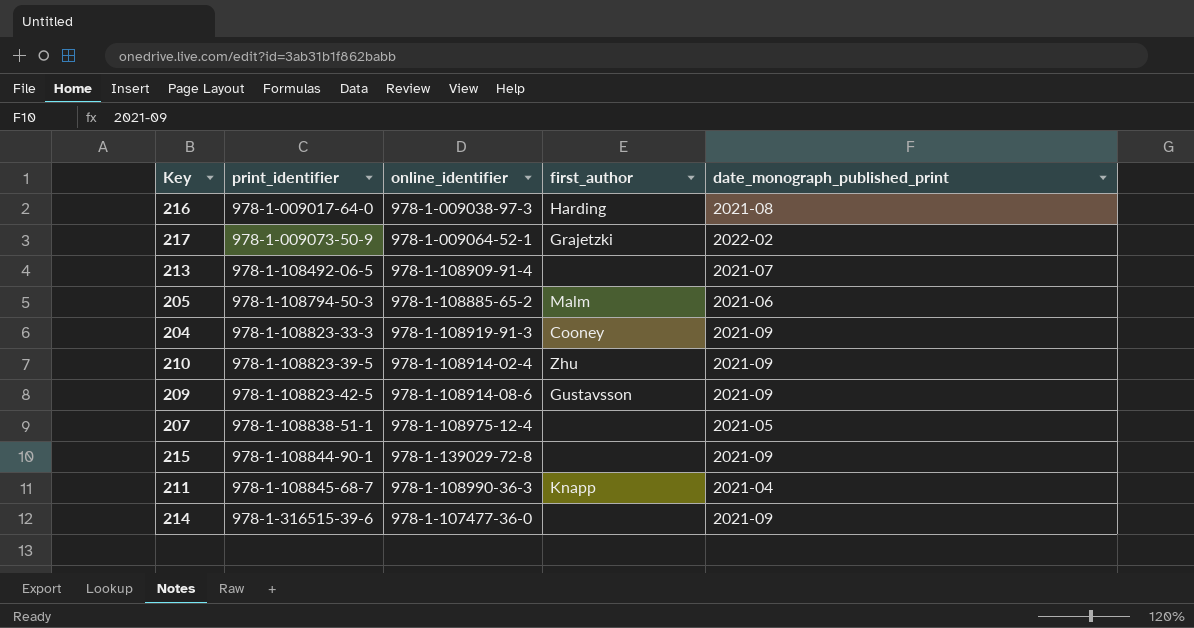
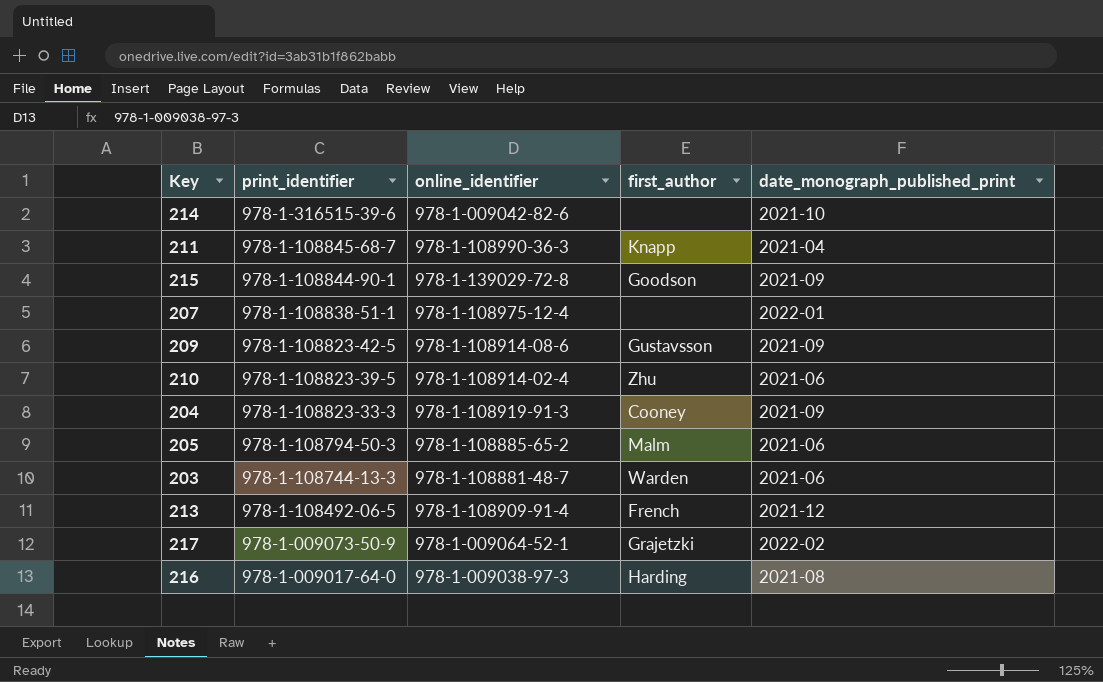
row order: print_identifier ascending -> print_identifier descending
214 | online_identifier: 978-1-107477-36-0 -> 978-1-009042-82-6
214 | date_monograph_published_print: 2021-09 -> 2021-10
215 | first_author: none -> Goodson
207 | date_monograph_published_print: 2021-05 -> 2022-01
210 | date_monograph_published_print: 2021-09 -> 2021-06
row 203: none -> 978-1-108744-13-3 | 978-1-108881-48-7 | Warden | 2021-06
213 | first_author: none -> French
213 | date_monograph_published_print: 2021-07 -> 2021-12

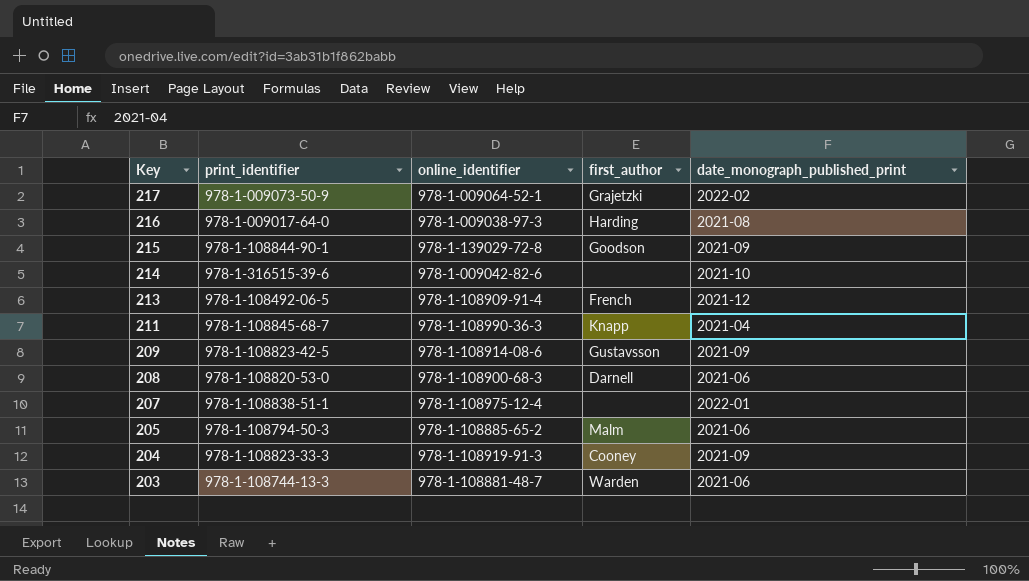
row order: print_identifier descending -> Key descending
row 210: 978-1-108823-39-5 | 978-1-108914-02-4 | Zhu | 2021-06 -> none
row 208: none -> 978-1-108820-53-0 | 978-1-108900-68-3 | Darnell | 2021-06

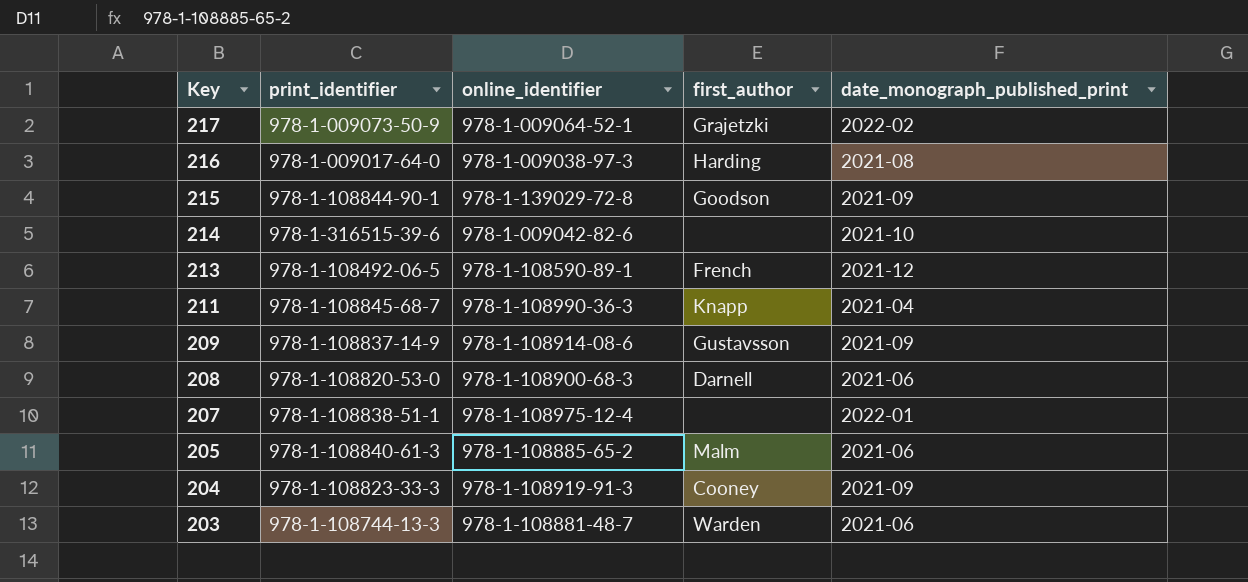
213 | online_identifier: 978-1-108909-91-4 -> 978-1-108590-89-1
209 | print_identifier: 978-1-108823-42-5 -> 978-1-108837-14-9
205 | print_identifier: 978-1-108794-50-3 -> 978-1-108840-61-3

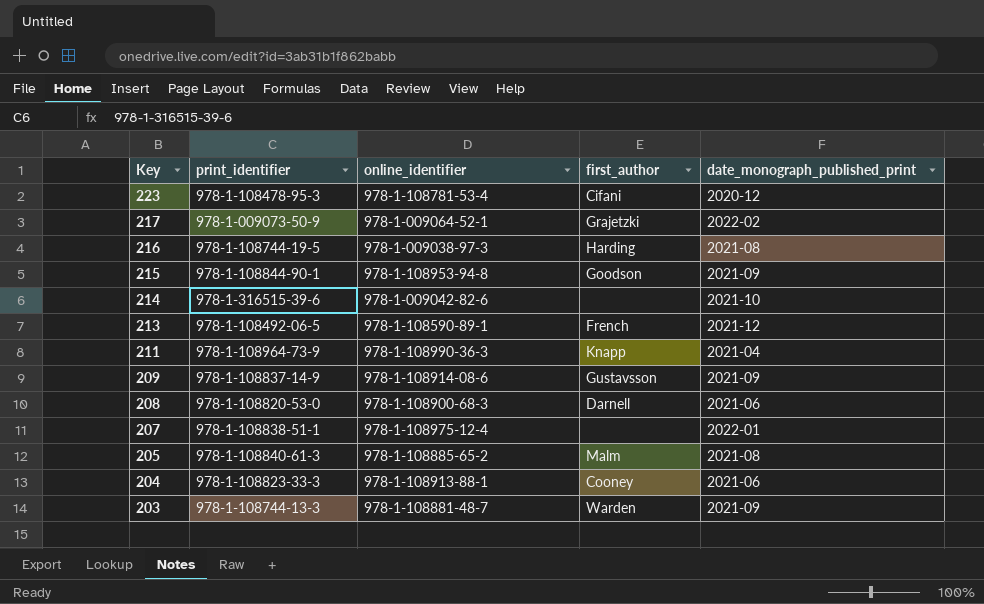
row 223: none -> 978-1-108478-95-3 | 978-1-108781-53-4 | Cifani | 2020-12
216 | print_identifier: 978-1-009017-64-0 -> 978-1-108744-19-5
215 | online_identifier: 978-1-139029-72-8 -> 978-1-108953-94-8
211 | print_identifier: 978-1-108845-68-7 -> 978-1-108964-73-9
205 | date_monograph_published_print: 2021-06 -> 2021-08
204 | online_identifier: 978-1-108919-91-3 -> 978-1-108913-88-1
204 | date_monograph_published_print: 2021-09 -> 2021-06
203 | date_monograph_published_print: 2021-06 -> 2021-09

